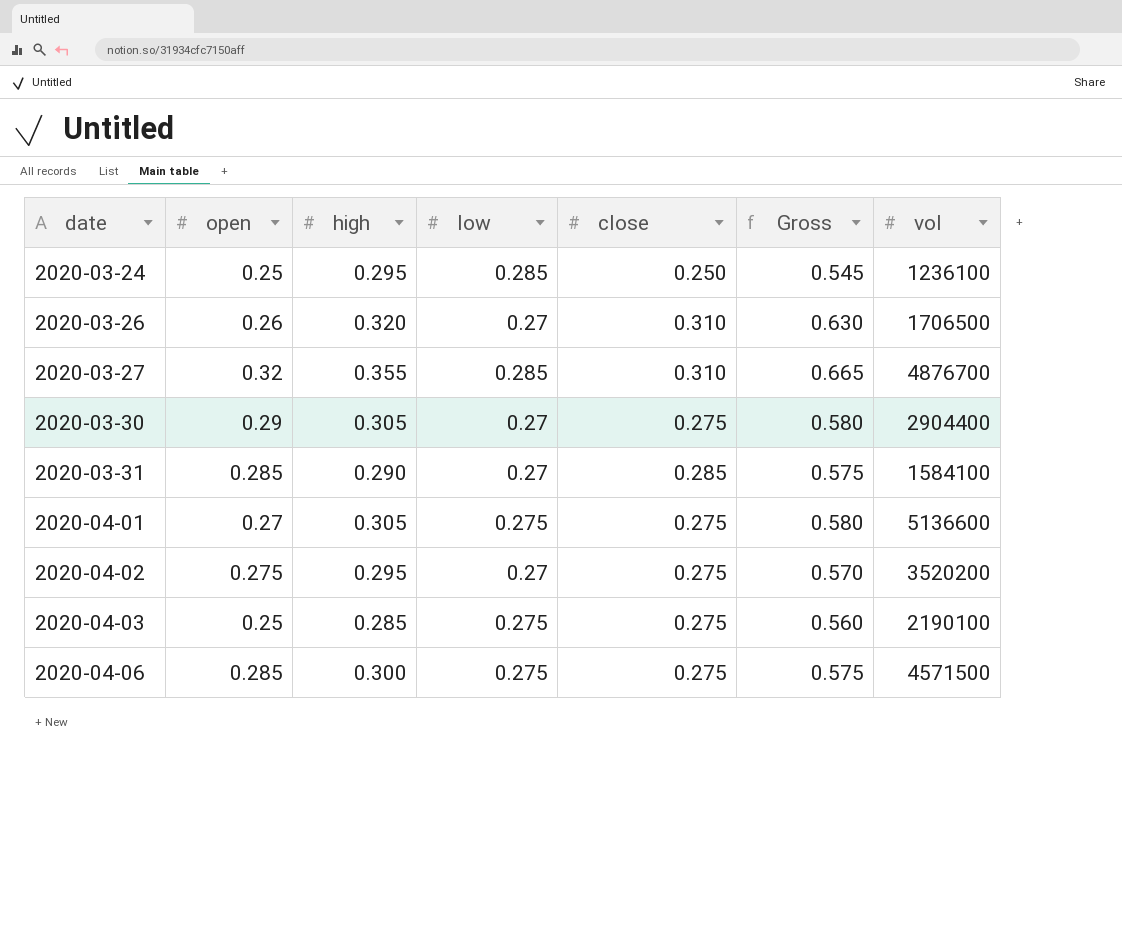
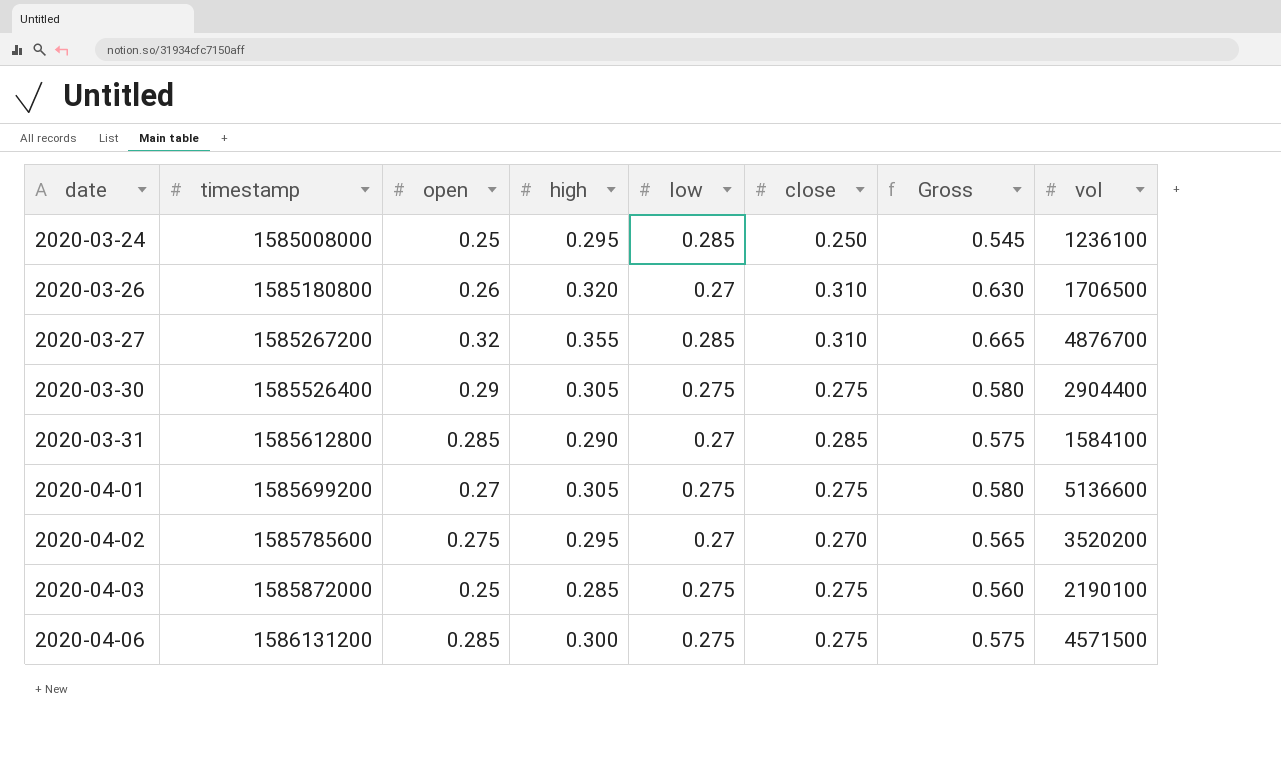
column timestamp | position: none -> 2
2020-03-30 | low: 0.27 -> 0.275
2020-04-02 | close: 0.275 -> 0.270
2020-04-02 | Gross: 0.570 -> 0.565

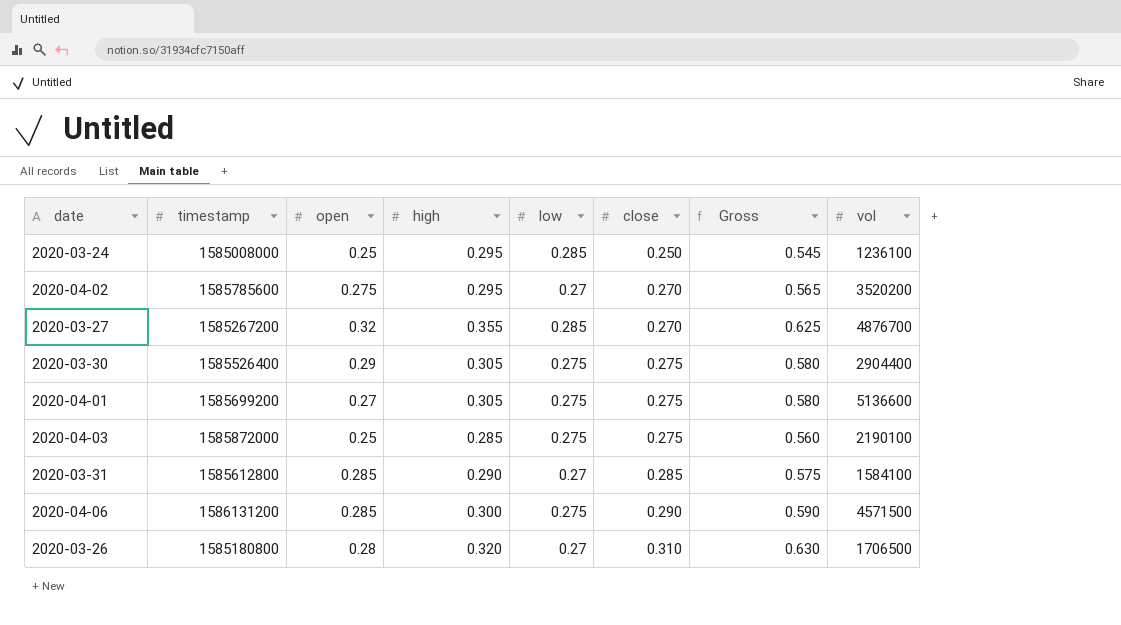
row order: date ascending -> close ascending
2020-03-27 | close: 0.310 -> 0.270
2020-03-27 | Gross: 0.665 -> 0.625
2020-04-06 | close: 0.275 -> 0.290
2020-04-06 | Gross: 0.575 -> 0.590
2020-03-26 | open: 0.26 -> 0.28

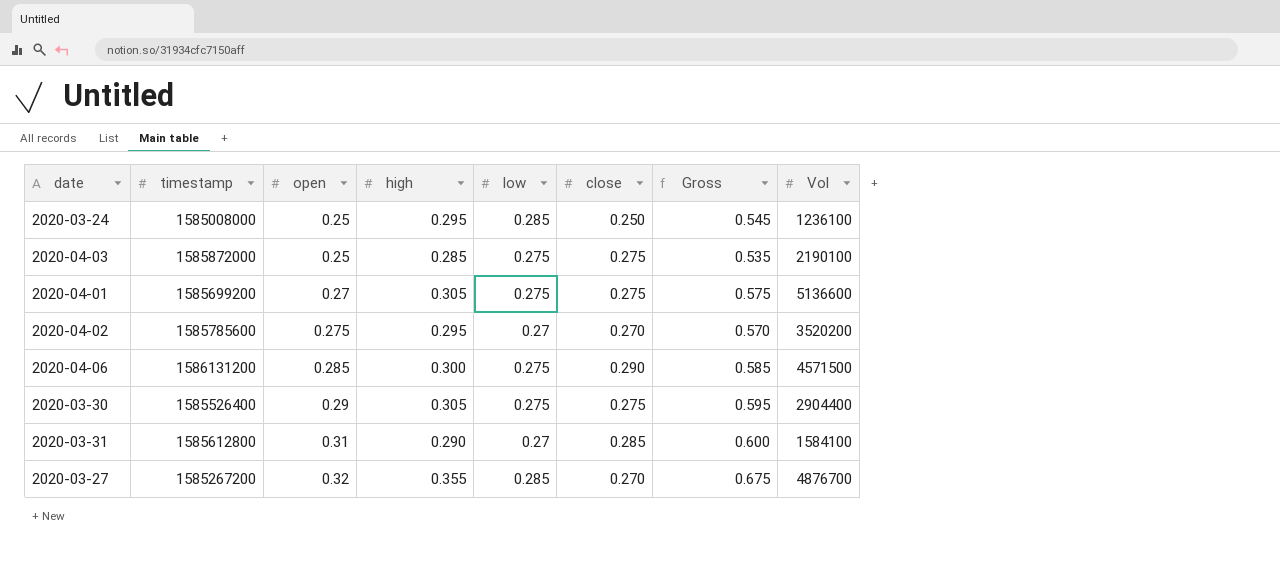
row order: close ascending -> open ascending
column Gross | formula: [high] + [close] -> [open] + [high]
column name: vol -> Vol
row 2020-03-26: 1585180800 | 0.28 | 0.320 | 0.27 | 0.310 | 0.630 | 1706500 -> none
2020-03-31 | open: 0.285 -> 0.31

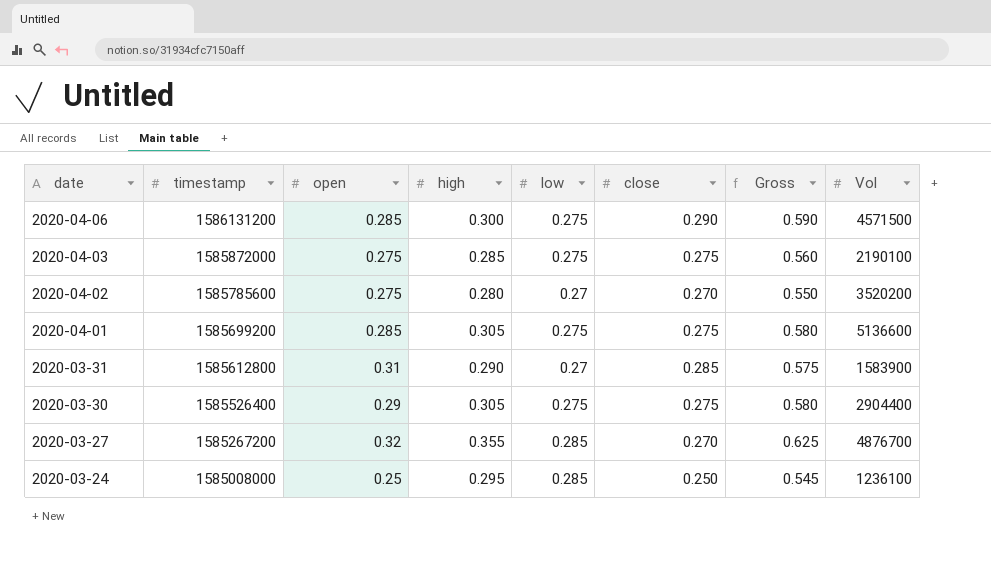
row order: open ascending -> date descending
column Gross | formula: [open] + [high] -> [high] + [close]
2020-04-03 | open: 0.25 -> 0.275
2020-04-02 | high: 0.295 -> 0.280
2020-04-01 | open: 0.27 -> 0.285
2020-03-31 | Vol: 1584100 -> 1583900

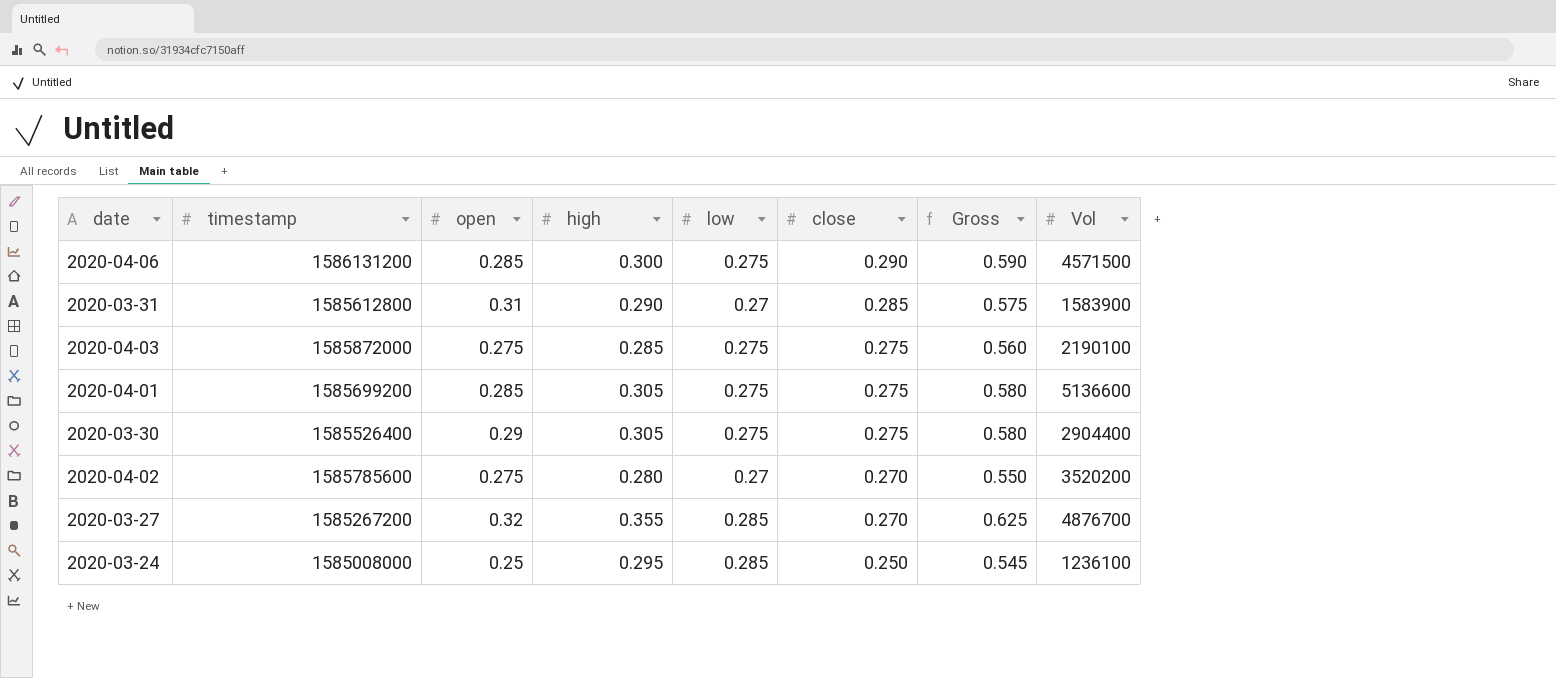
row order: date descending -> close descending

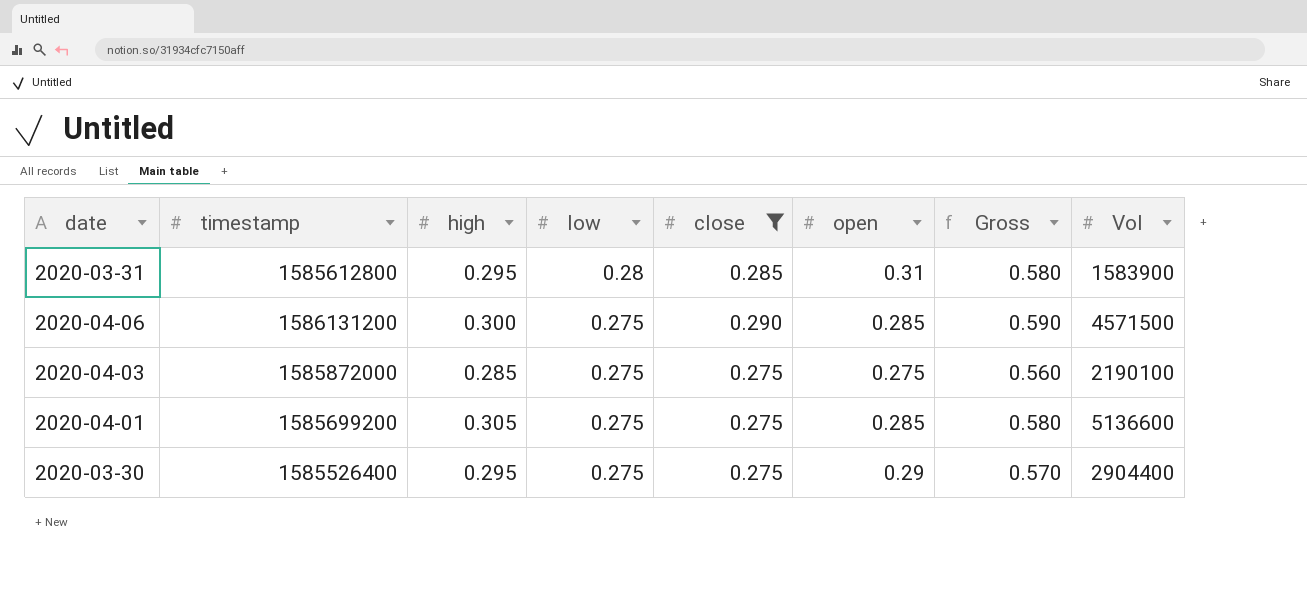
filter: none -> close >= 0.275
row order: close descending -> low descending
column open | position: 3 -> 6
2020-03-31 | high: 0.290 -> 0.295
2020-03-31 | low: 0.27 -> 0.28
2020-03-31 | Gross: 0.575 -> 0.580
2020-03-30 | high: 0.305 -> 0.295
2020-03-30 | Gross: 0.580 -> 0.570

